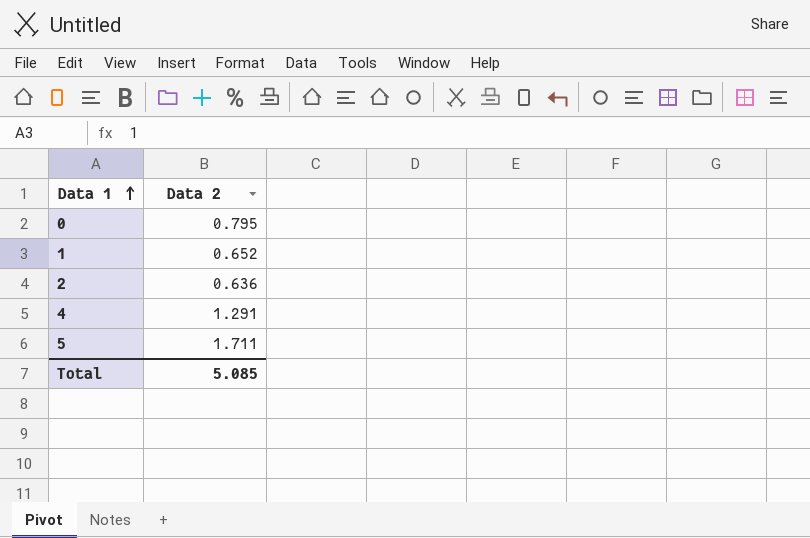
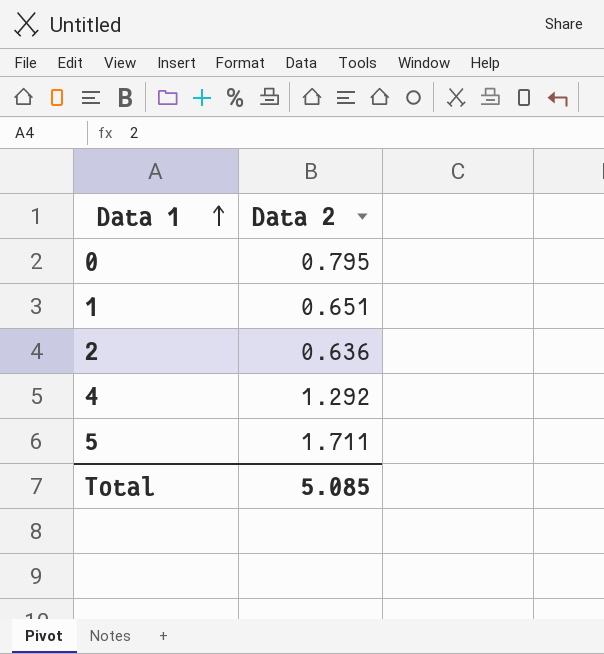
1 | Data 2: 0.652 -> 0.651
4 | Data 2: 1.291 -> 1.292

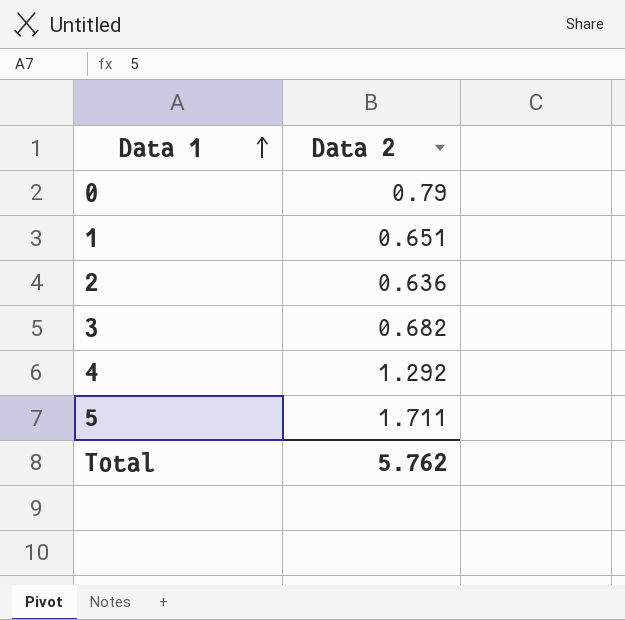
0 | Data 2: 0.795 -> 0.79
row 3: none -> 0.682
Total | Data 2: 5.085 -> 5.762

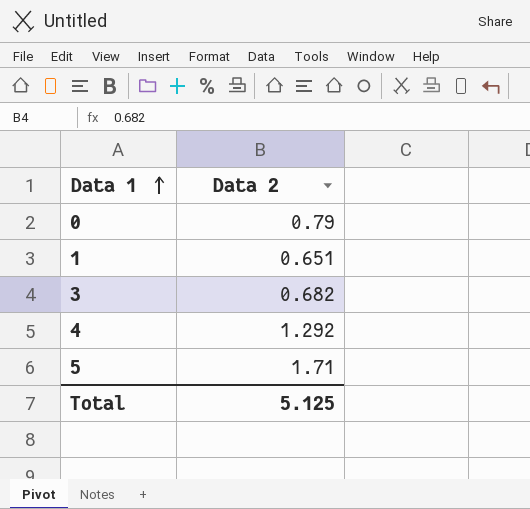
row 2: 0.636 -> none
5 | Data 2: 1.711 -> 1.71
Total | Data 2: 5.762 -> 5.125

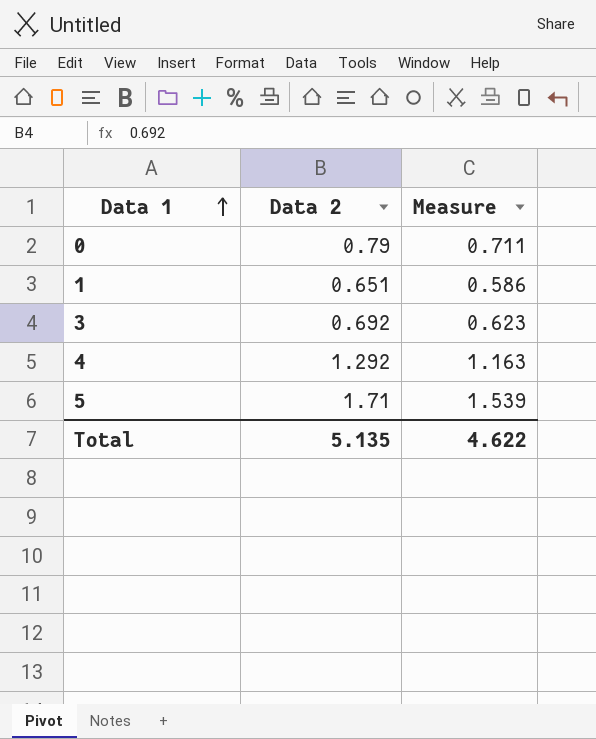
column Measure | formula: none -> [Data 2] * 0.9
3 | Data 2: 0.682 -> 0.692
Total | Data 2: 5.125 -> 5.135

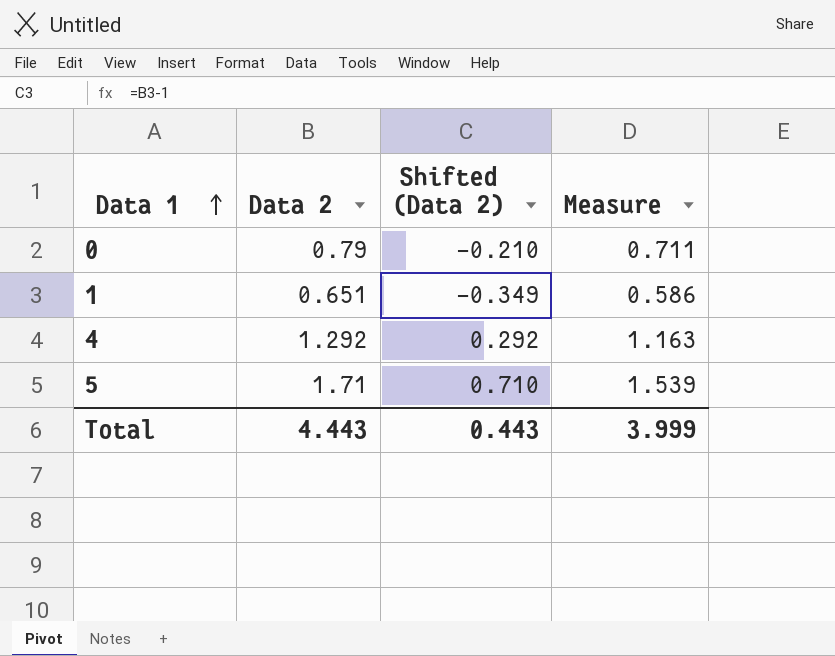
column Shifted (Data 2) | formula: none -> [Data 2] - 1
row 3: 0.692 | 0.623 -> none
Total | Data 2: 5.135 -> 4.443
Total | Measure: 4.622 -> 3.999

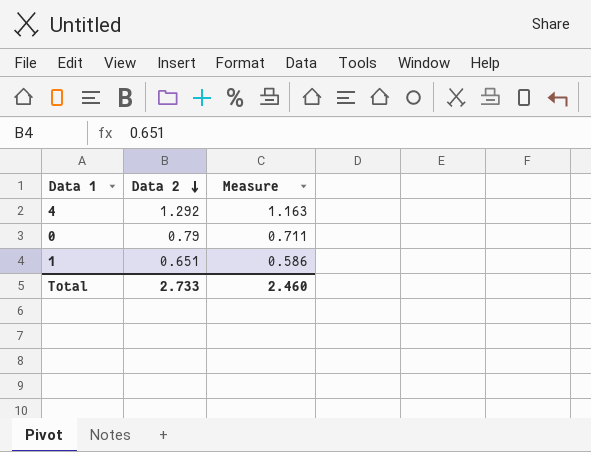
row order: Data 1 ascending -> Data 2 descending
column Shifted (Data 2) | formula: [Data 2] - 1 -> none
row 5: 1.71 | 0.710 | 1.539 -> none
Total | Data 2: 4.443 -> 2.733
Total | Measure: 3.999 -> 2.460

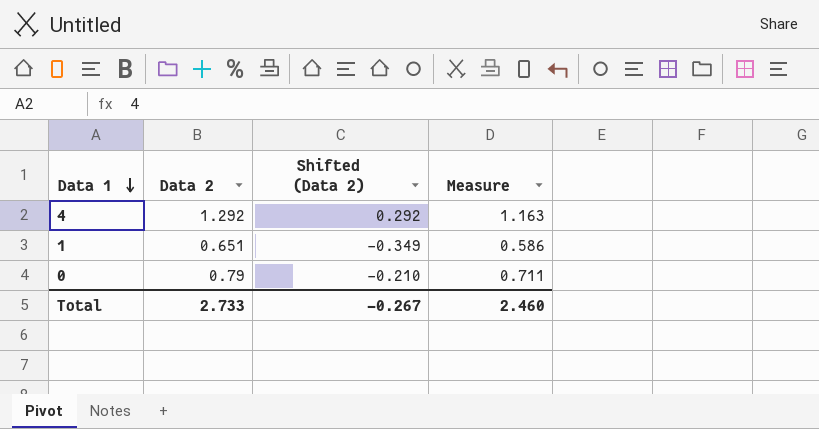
row order: Data 2 descending -> Data 1 descending
column Shifted (Data 2) | formula: none -> [Data 2] - 1

